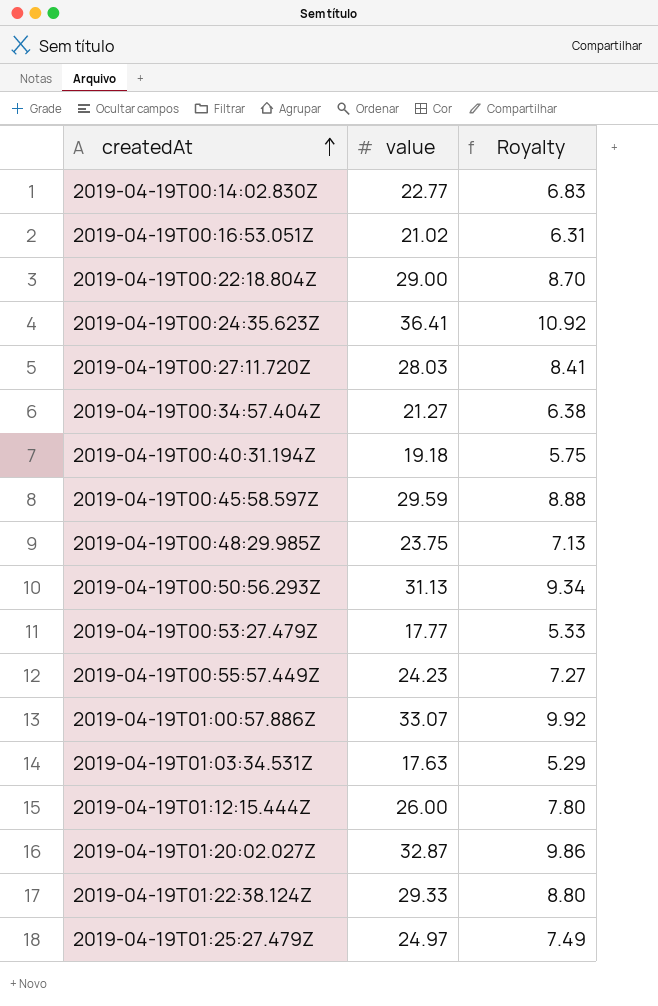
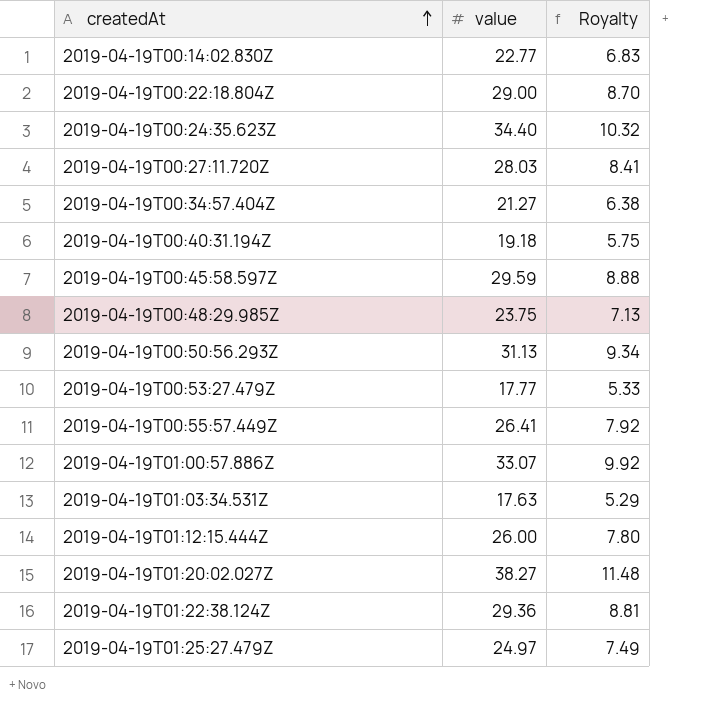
row 2019-04-19T00:16:53.051Z: 21.02 | 6.31 -> none
2019-04-19T00:24:35.623Z | value: 36.41 -> 34.40
2019-04-19T00:24:35.623Z | Royalty: 10.92 -> 10.32
2019-04-19T00:55:57.449Z | value: 24.23 -> 26.41
2019-04-19T00:55:57.449Z | Royalty: 7.27 -> 7.92
2019-04-19T01:20:02.027Z | value: 32.87 -> 38.27
2019-04-19T01:20:02.027Z | Royalty: 9.86 -> 11.48
2019-04-19T01:22:38.124Z | value: 29.33 -> 29.36
2019-04-19T01:22:38.124Z | Royalty: 8.80 -> 8.81

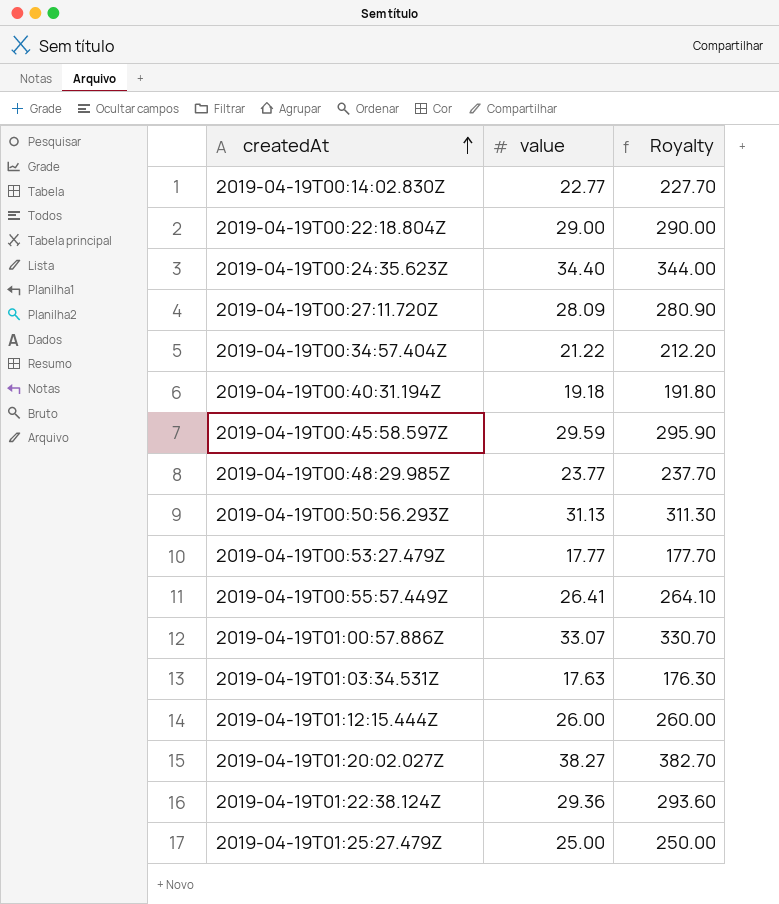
column Royalty | formula: [value] * 0.3 -> [value] * 10
2019-04-19T00:27:11.720Z | value: 28.03 -> 28.09
2019-04-19T00:34:57.404Z | value: 21.27 -> 21.22
2019-04-19T00:48:29.985Z | value: 23.75 -> 23.77
2019-04-19T01:25:27.479Z | value: 24.97 -> 25.00

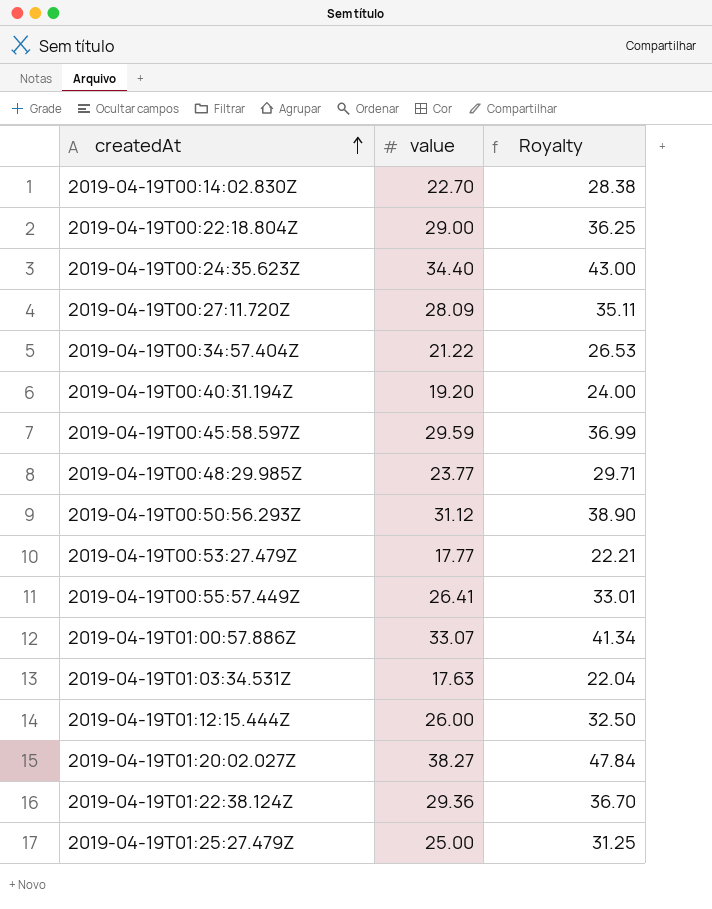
column Royalty | formula: [value] * 10 -> [value] * 1.25
2019-04-19T00:14:02.830Z | value: 22.77 -> 22.70
2019-04-19T00:40:31.194Z | value: 19.18 -> 19.20
2019-04-19T00:50:56.293Z | value: 31.13 -> 31.12

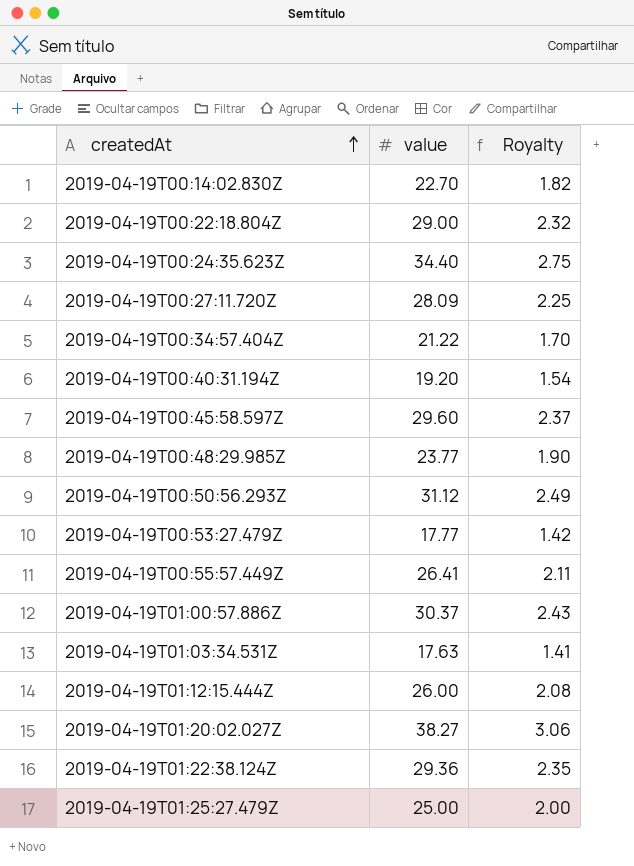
column Royalty | formula: [value] * 1.25 -> [value] * 0.08
2019-04-19T00:45:58.597Z | value: 29.59 -> 29.60
2019-04-19T01:00:57.886Z | value: 33.07 -> 30.37

